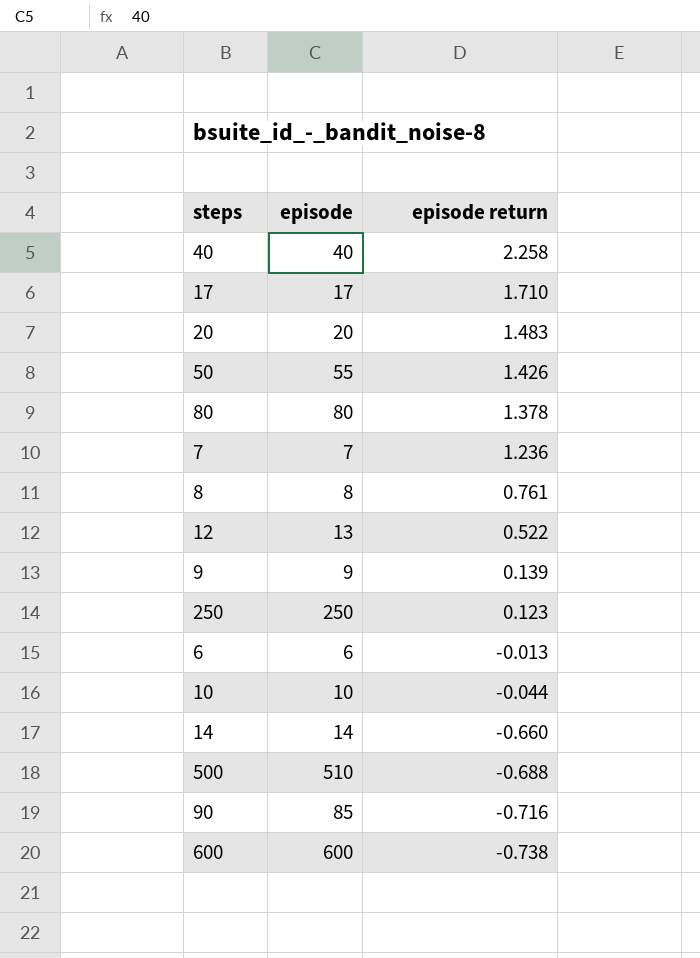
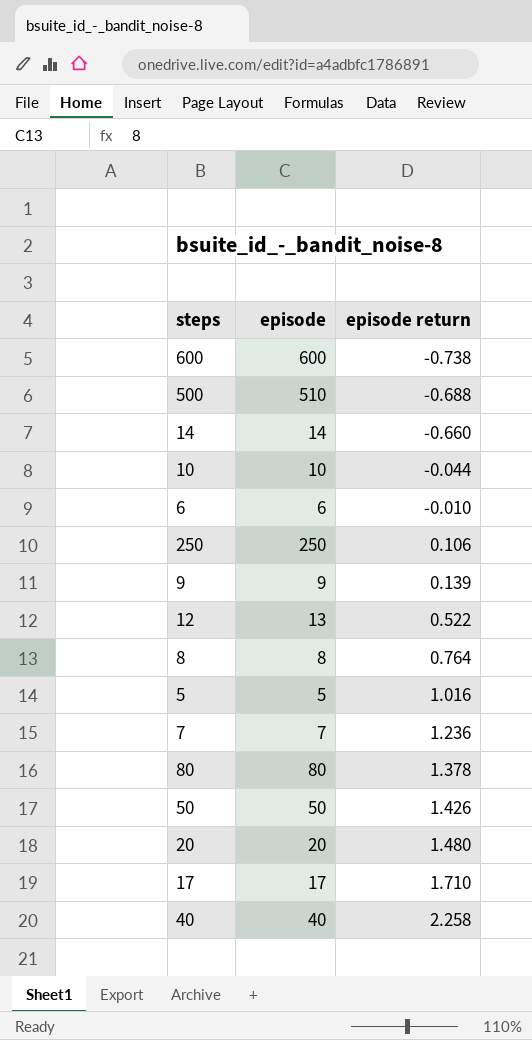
row order: episode return descending -> episode return ascending
row 90: 85 | -0.716 -> none
6 | episode return: -0.013 -> -0.010
250 | episode return: 0.123 -> 0.106
8 | episode return: 0.761 -> 0.764
row 5: none -> 5 | 1.016
50 | episode: 55 -> 50
20 | episode return: 1.483 -> 1.480

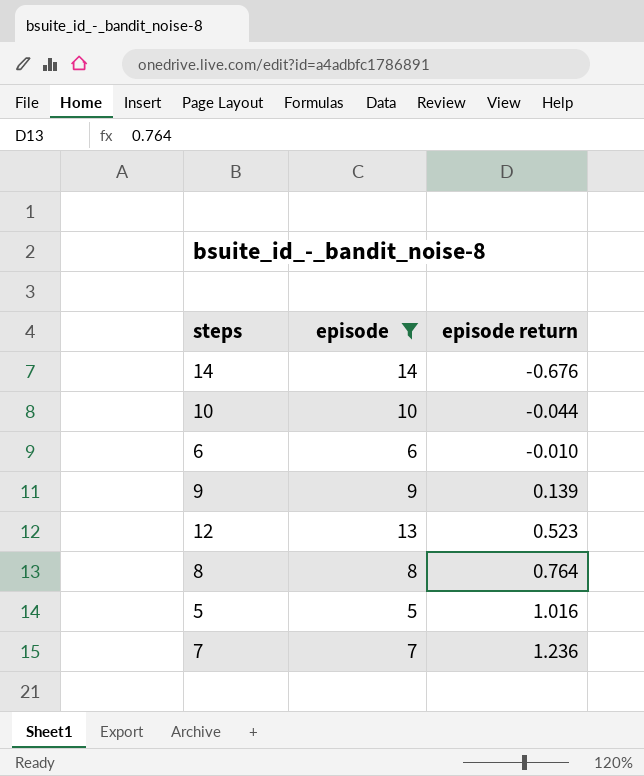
filter: none -> episode <= 14
14 | episode return: -0.660 -> -0.676
12 | episode return: 0.522 -> 0.523

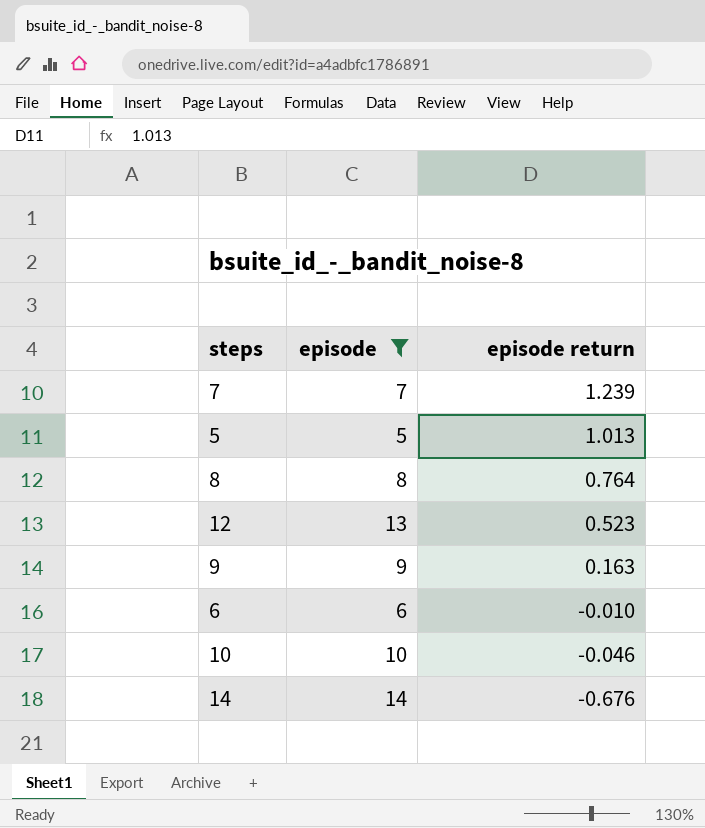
row order: episode return ascending -> episode return descending
7 | episode return: 1.236 -> 1.239
5 | episode return: 1.016 -> 1.013
9 | episode return: 0.139 -> 0.163
10 | episode return: -0.044 -> -0.046

